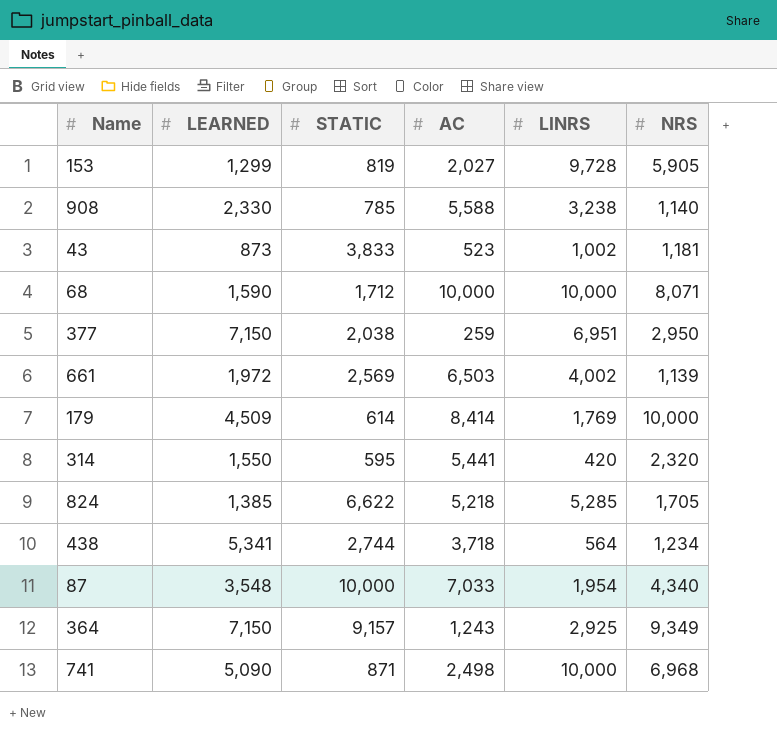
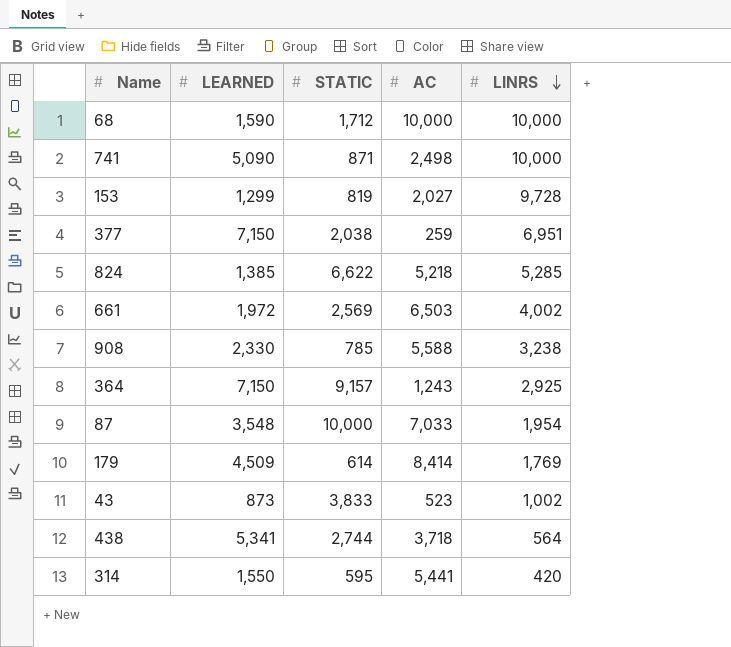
row order: none -> LINRS descending
column NRS | position: 6 -> none

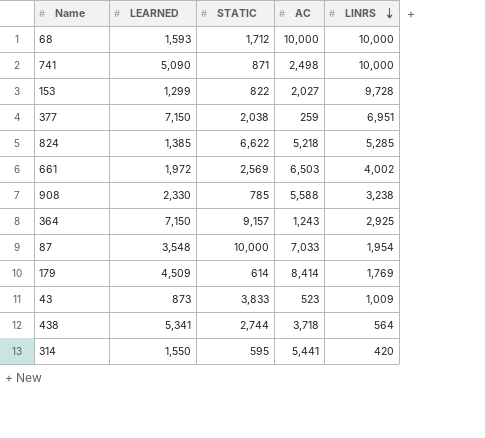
68 | LEARNED: 1,590 -> 1,593
153 | STATIC: 819 -> 822
43 | LINRS: 1,002 -> 1,009

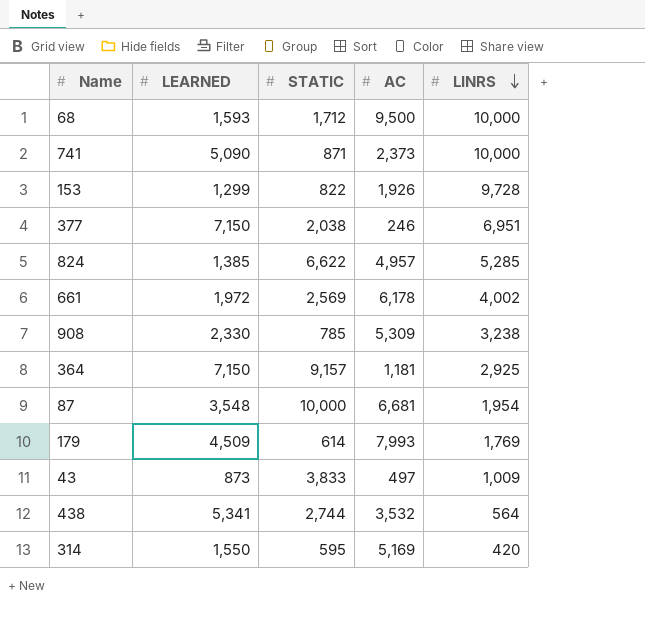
68 | AC: 10,000 -> 9,500
741 | AC: 2,498 -> 2,373
153 | AC: 2,027 -> 1,926
377 | AC: 259 -> 246
824 | AC: 5,218 -> 4,957
661 | AC: 6,503 -> 6,178
908 | AC: 5,588 -> 5,309
364 | AC: 1,243 -> 1,181
87 | AC: 7,033 -> 6,681
179 | AC: 8,414 -> 7,993
43 | AC: 523 -> 497
438 | AC: 3,718 -> 3,532
314 | AC: 5,441 -> 5,169

